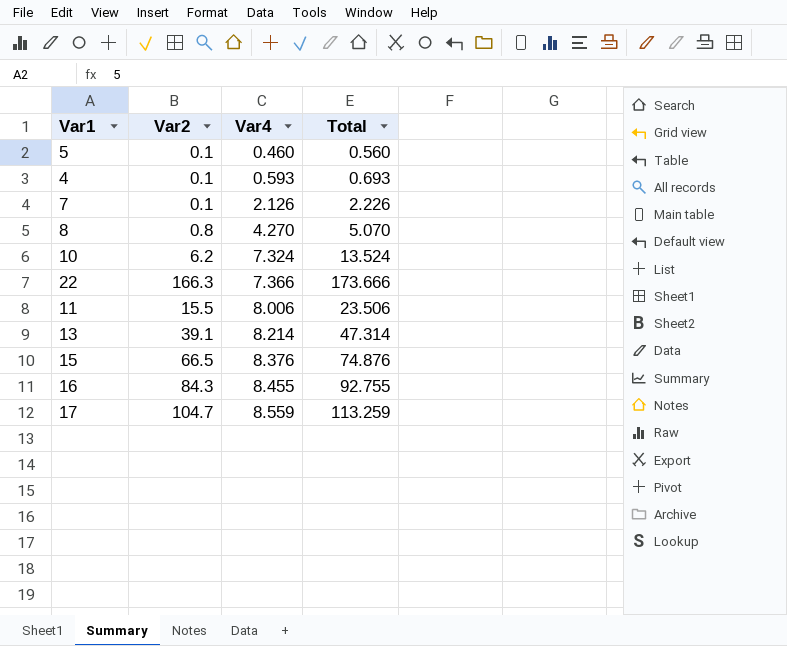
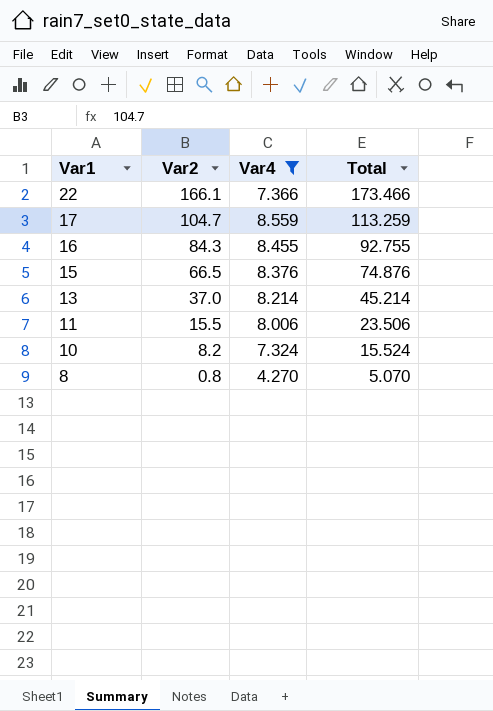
filter: none -> Var4 >= 4.270
row order: Var4 ascending -> Var1 descending
22 | Var2: 166.3 -> 166.1
22 | Total: 173.666 -> 173.466
13 | Var2: 39.1 -> 37.0
13 | Total: 47.314 -> 45.214
10 | Var2: 6.2 -> 8.2
10 | Total: 13.524 -> 15.524

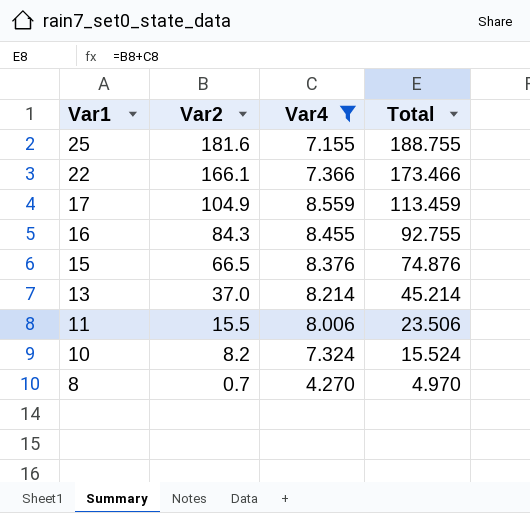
row 25: none -> 181.6 | 7.155 | 188.755
17 | Var2: 104.7 -> 104.9
17 | Total: 113.259 -> 113.459
8 | Var2: 0.8 -> 0.7
8 | Total: 5.070 -> 4.970

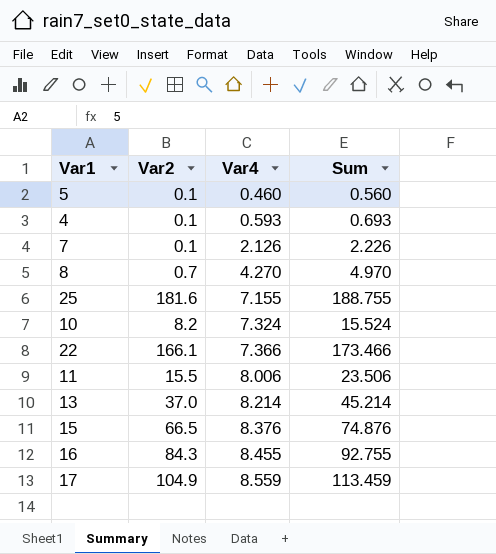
filter: Var4 >= 4.270 -> none
row order: Var1 descending -> Var4 ascending
column name: Total -> Sum

